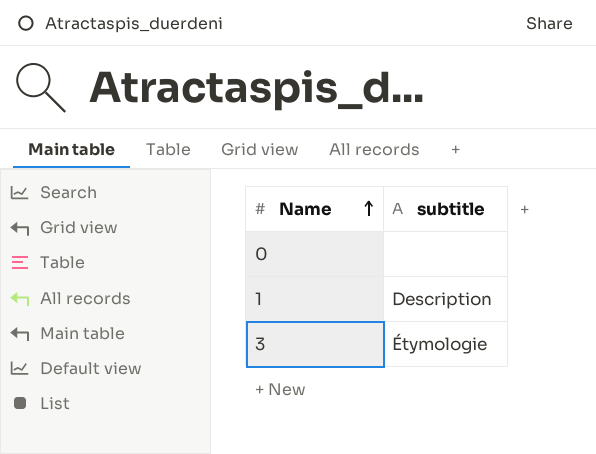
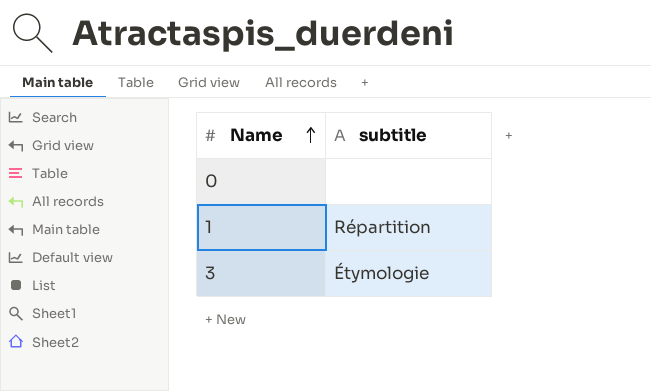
1 | subtitle: Description -> Répartition

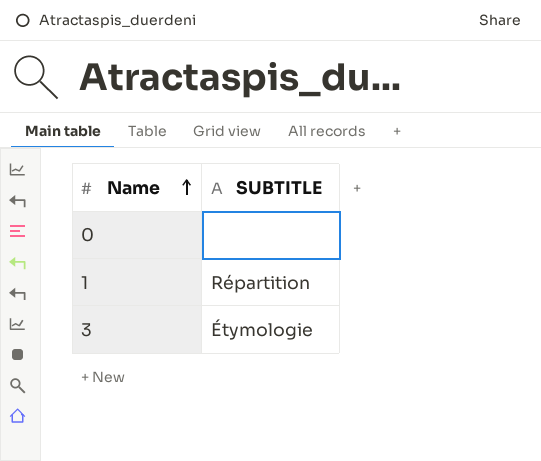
column name: subtitle -> SUBTITLE

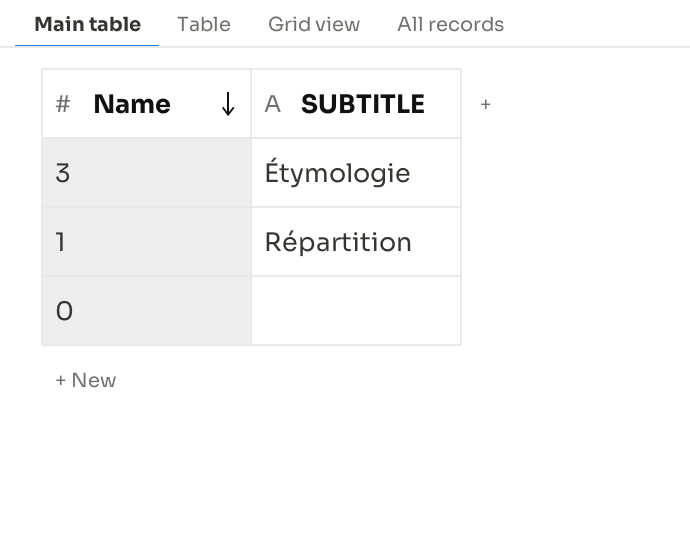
row order: Name ascending -> Name descending

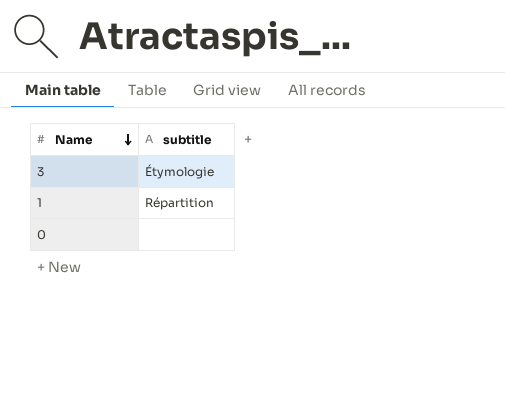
column name: SUBTITLE -> subtitle

